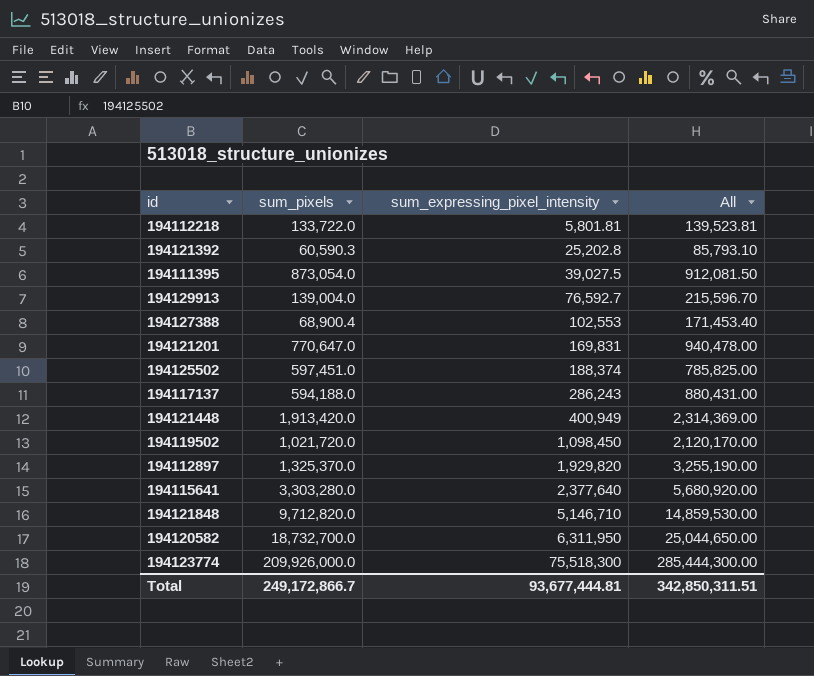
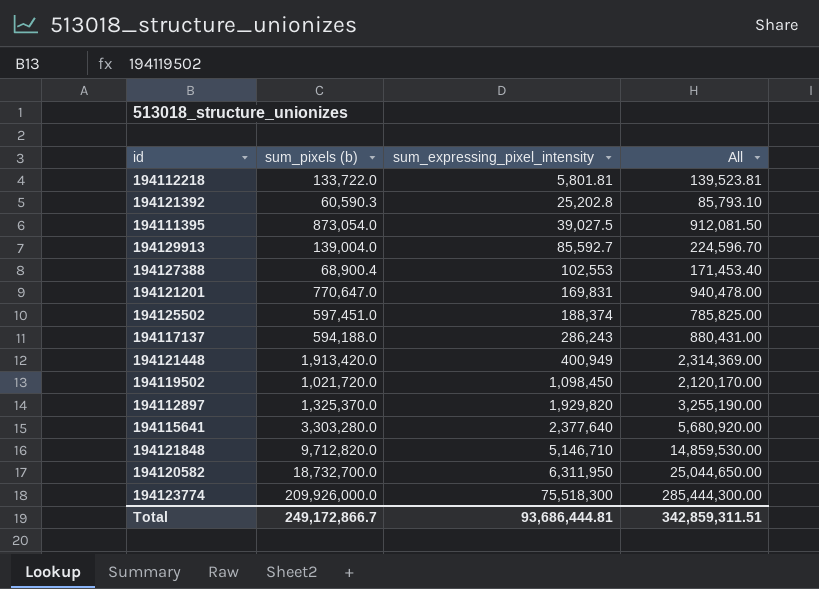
column name: sum_pixels -> sum_pixels (b)
194129913 | sum_expressing_pixel_intensity: 76,592.7 -> 85,592.7
194129913 | All: 215,596.70 -> 224,596.70
Total | sum_expressing_pixel_intensity: 93,677,444.81 -> 93,686,444.81
Total | All: 342,850,311.51 -> 342,859,311.51

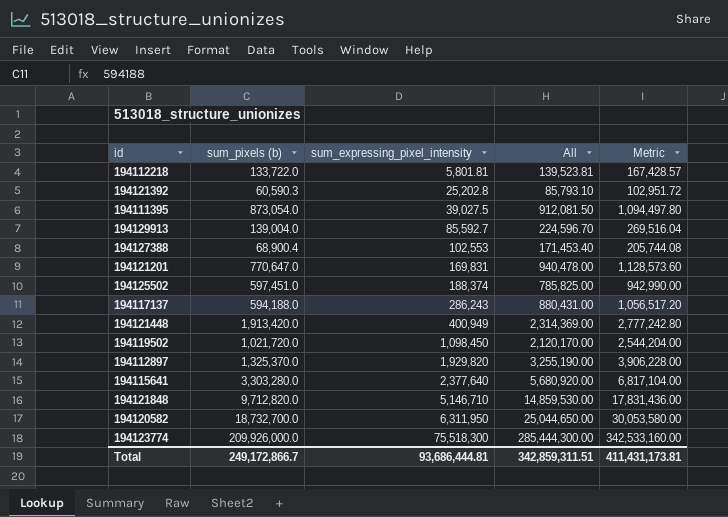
column Metric | formula: none -> [All] * 1.2

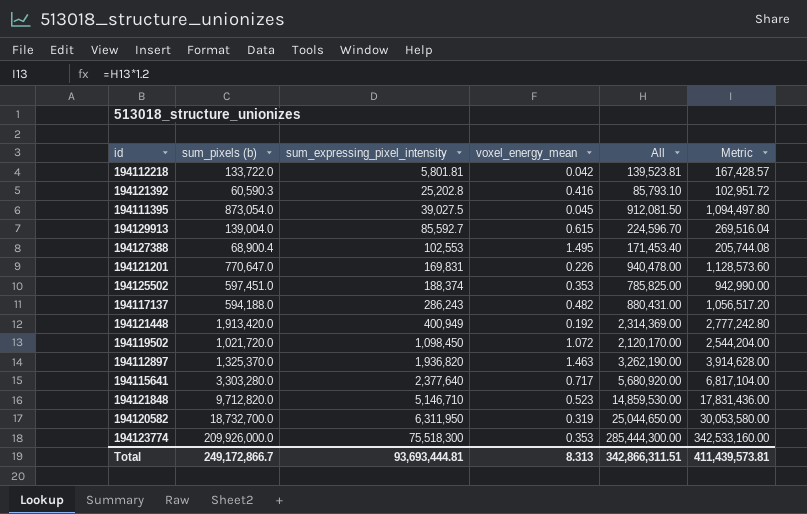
column voxel_energy_mean | position: none -> 4
194112897 | sum_expressing_pixel_intensity: 1,929,820 -> 1,936,820
194112897 | All: 3,255,190.00 -> 3,262,190.00
194112897 | Metric: 3,906,228.00 -> 3,914,628.00
Total | sum_expressing_pixel_intensity: 93,686,444.81 -> 93,693,444.81
Total | All: 342,859,311.51 -> 342,866,311.51
Total | Metric: 411,431,173.81 -> 411,439,573.81

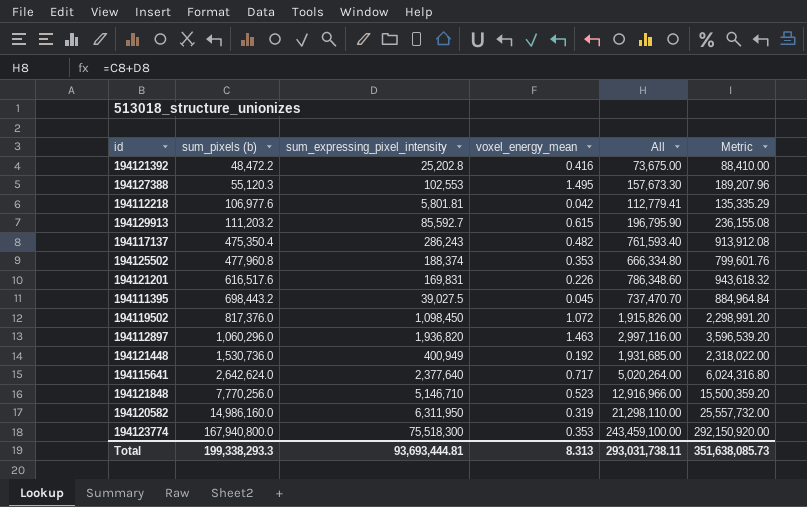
row order: sum_expressing_pixel_intensity ascending -> sum_pixels (b) ascending
194121392 | sum_pixels (b): 60,590.3 -> 48,472.2
194121392 | All: 85,793.10 -> 73,675.00
194121392 | Metric: 102,951.72 -> 88,410.00
194127388 | sum_pixels (b): 68,900.4 -> 55,120.3
194127388 | All: 171,453.40 -> 157,673.30
194127388 | Metric: 205,744.08 -> 189,207.96
194112218 | sum_pixels (b): 133,722.0 -> 106,977.6
194112218 | All: 139,523.81 -> 112,779.41
194112218 | Metric: 167,428.57 -> 135,335.29
194129913 | sum_pixels (b): 139,004.0 -> 111,203.2
194129913 | All: 224,596.70 -> 196,795.90
194129913 | Metric: 269,516.04 -> 236,155.08
194117137 | sum_pixels (b): 594,188.0 -> 475,350.4
194117137 | All: 880,431.00 -> 761,593.40
194117137 | Metric: 1,056,517.20 -> 913,912.08
194125502 | sum_pixels (b): 597,451.0 -> 477,960.8
194125502 | All: 785,825.00 -> 666,334.80
194125502 | Metric: 942,990.00 -> 799,601.76
194121201 | sum_pixels (b): 770,647.0 -> 616,517.6
194121201 | All: 940,478.00 -> 786,348.60
194121201 | Metric: 1,128,573.60 -> 943,618.32
194111395 | sum_pixels (b): 873,054.0 -> 698,443.2
194111395 | All: 912,081.50 -> 737,470.70
194111395 | Metric: 1,094,497.80 -> 884,964.84
194119502 | sum_pixels (b): 1,021,720.0 -> 817,376.0
194119502 | All: 2,120,170.00 -> 1,915,826.00
194119502 | Metric: 2,544,204.00 -> 2,298,991.20
194112897 | sum_pixels (b): 1,325,370.0 -> 1,060,296.0
194112897 | All: 3,262,190.00 -> 2,997,116.00
194112897 | Metric: 3,914,628.00 -> 3,596,539.20
194121448 | sum_pixels (b): 1,913,420.0 -> 1,530,736.0
194121448 | All: 2,314,369.00 -> 1,931,685.00
194121448 | Metric: 2,777,242.80 -> 2,318,022.00
194115641 | sum_pixels (b): 3,303,280.0 -> 2,642,624.0
194115641 | All: 5,680,920.00 -> 5,020,264.00
194115641 | Metric: 6,817,104.00 -> 6,024,316.80
194121848 | sum_pixels (b): 9,712,820.0 -> 7,770,256.0
194121848 | All: 14,859,530.00 -> 12,916,966.00
194121848 | Metric: 17,831,436.00 -> 15,500,359.20
194120582 | sum_pixels (b): 18,732,700.0 -> 14,986,160.0
194120582 | All: 25,044,650.00 -> 21,298,110.00
194120582 | Metric: 30,053,580.00 -> 25,557,732.00
194123774 | sum_pixels (b): 209,926,000.0 -> 167,940,800.0
194123774 | All: 285,444,300.00 -> 243,459,100.00
194123774 | Metric: 342,533,160.00 -> 292,150,920.00
Total | sum_pixels (b): 249,172,866.7 -> 199,338,293.3
Total | All: 342,866,311.51 -> 293,031,738.11
Total | Metric: 411,439,573.81 -> 351,638,085.73

